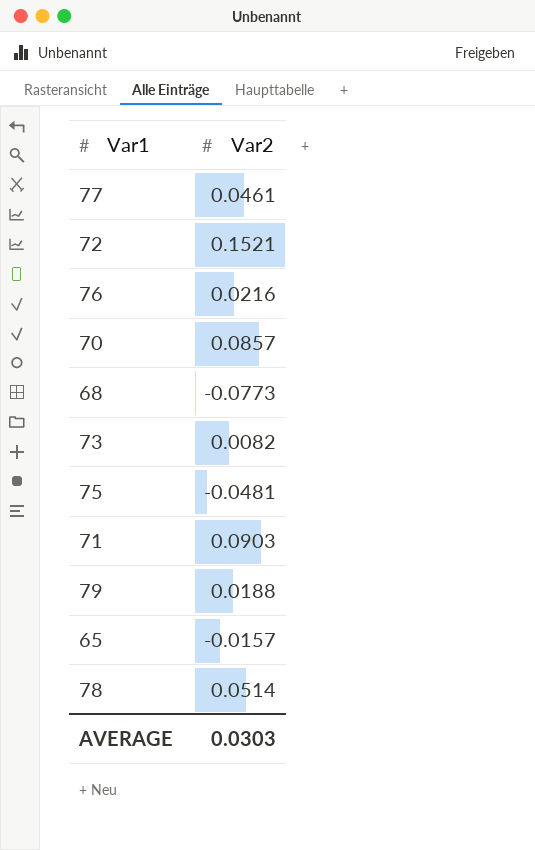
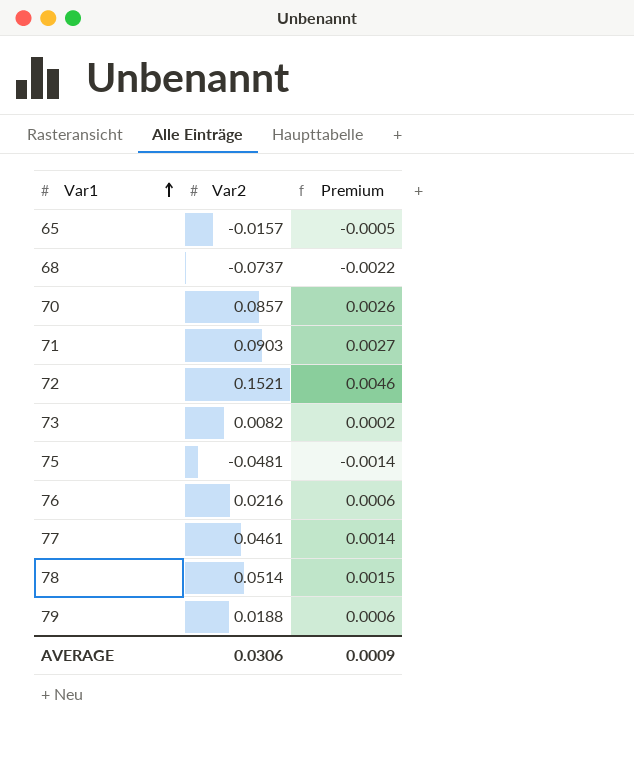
row order: none -> Var1 ascending
column Premium | formula: none -> [Var2] * 0.03
68 | Var2: -0.0773 -> -0.0737
AVERAGE | Var2: 0.0303 -> 0.0306

